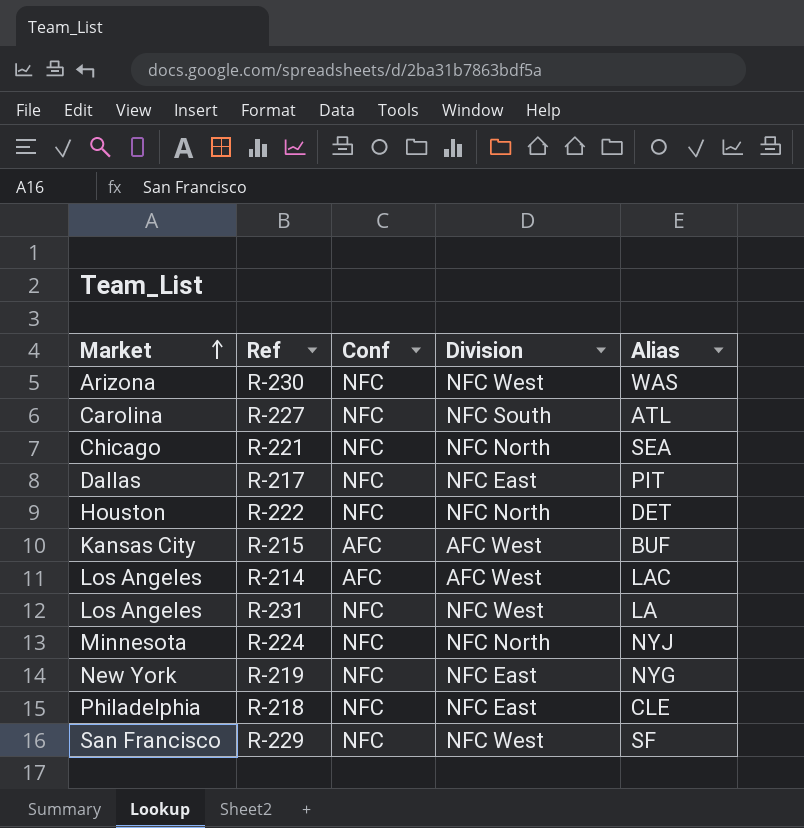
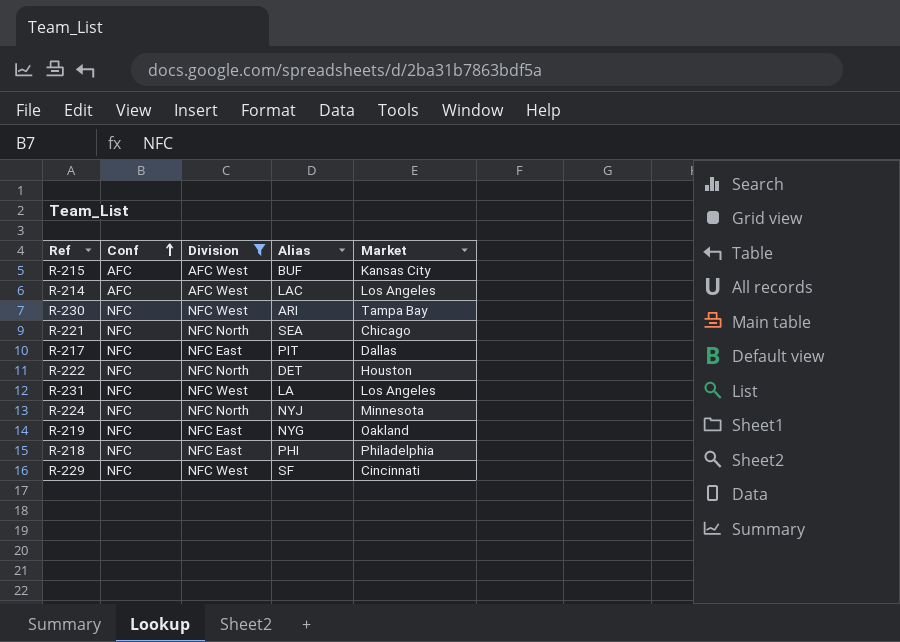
filter: none -> Division != NFC South
row order: Market ascending -> Conf ascending
column Market | position: 1 -> 5
R-230 | Alias: WAS -> ARI
R-230 | Market: Arizona -> Tampa Bay
R-219 | Market: New York -> Oakland
R-218 | Alias: CLE -> PHI
R-229 | Market: San Francisco -> Cincinnati

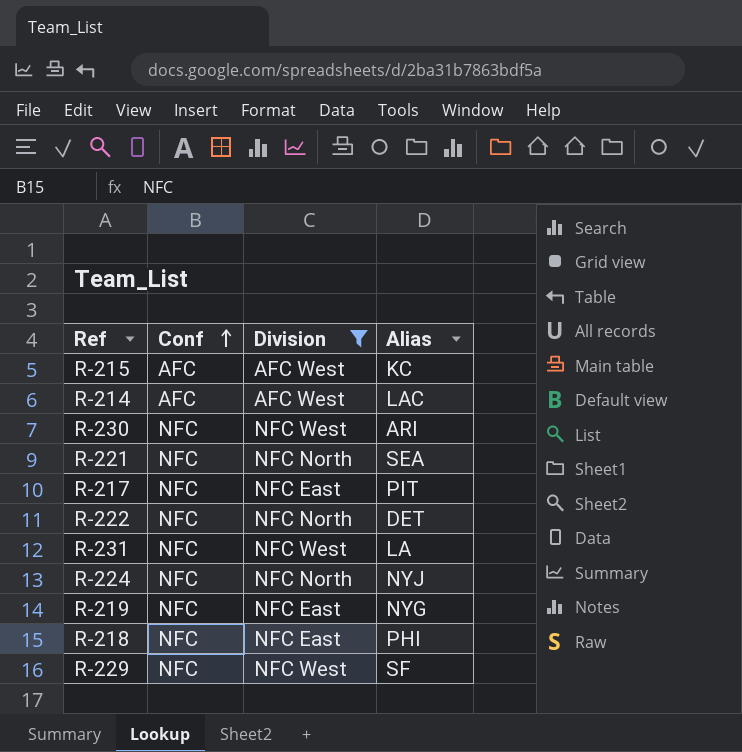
column Market | position: 5 -> none
R-215 | Alias: BUF -> KC

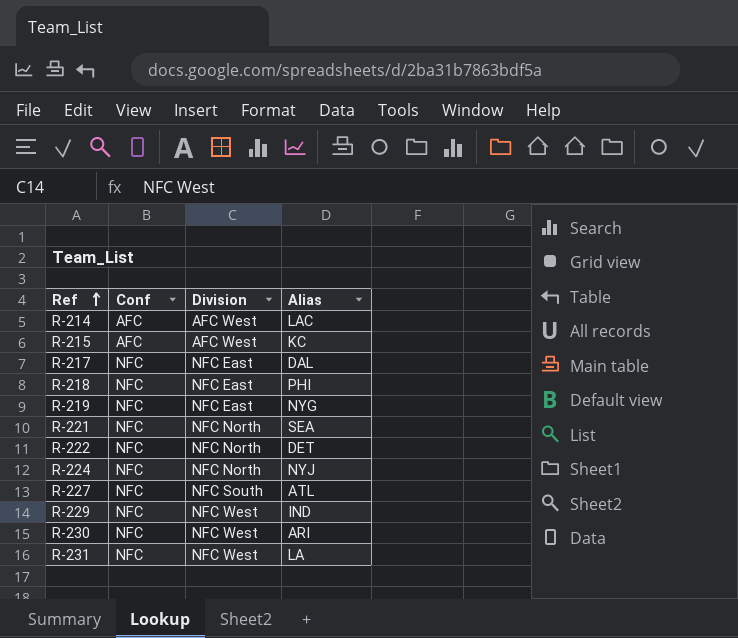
filter: Division != NFC South -> none
row order: Conf ascending -> Ref ascending
R-217 | Alias: PIT -> DAL
R-229 | Alias: SF -> IND

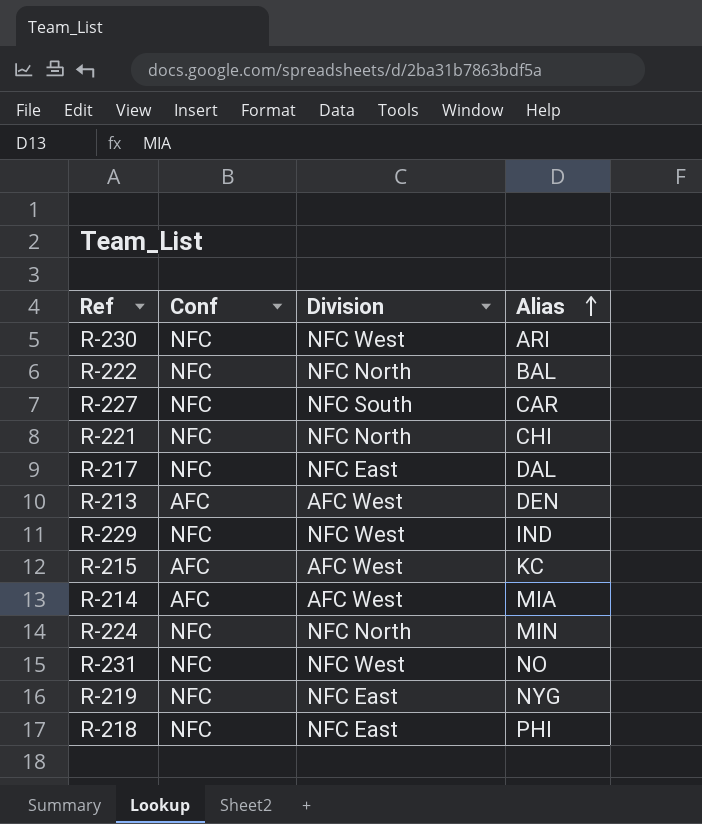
row order: Ref ascending -> Alias ascending
R-222 | Alias: DET -> BAL
R-227 | Alias: ATL -> CAR
R-221 | Alias: SEA -> CHI
row R-213: none -> AFC | AFC West | DEN
R-214 | Alias: LAC -> MIA
R-224 | Alias: NYJ -> MIN
R-231 | Alias: LA -> NO

